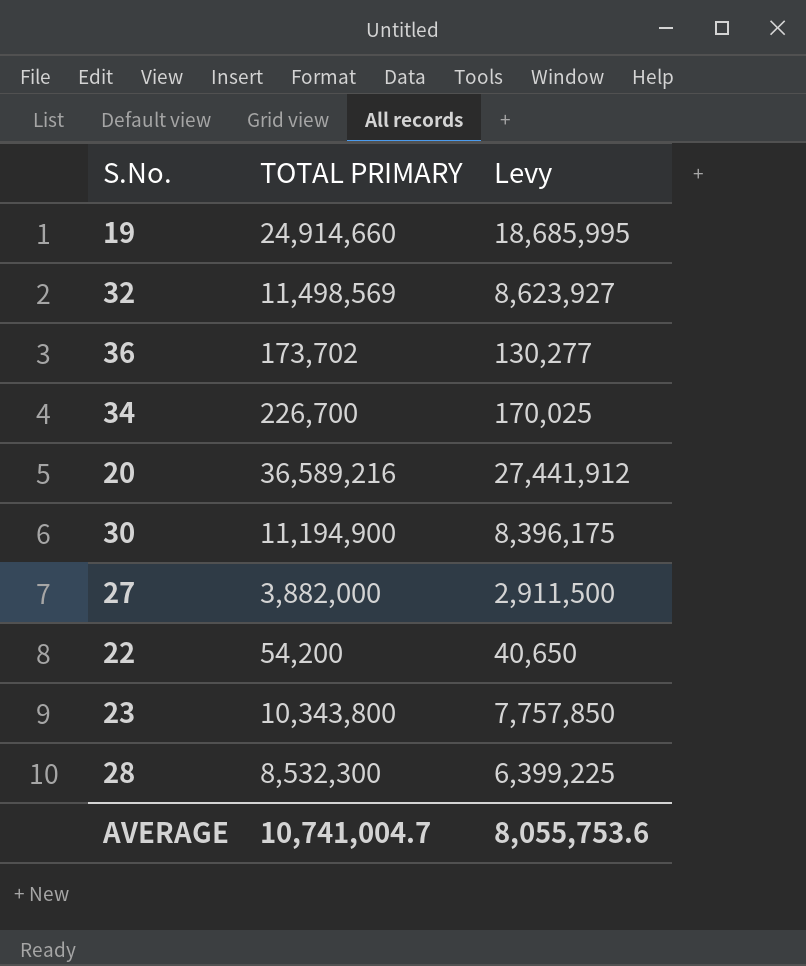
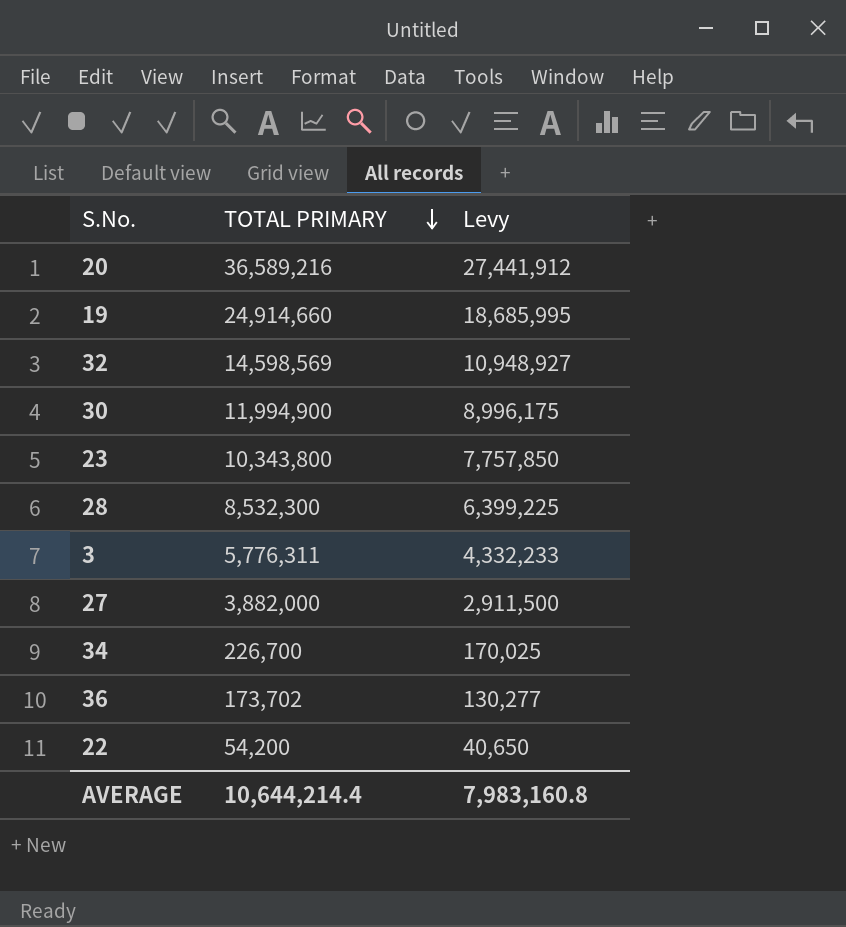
row order: none -> TOTAL PRIMARY descending
32 | TOTAL PRIMARY: 11,498,569 -> 14,598,569
32 | Levy: 8,623,927 -> 10,948,927
30 | TOTAL PRIMARY: 11,194,900 -> 11,994,900
30 | Levy: 8,396,175 -> 8,996,175
row 3: none -> 5,776,311 | 4,332,233
AVERAGE | TOTAL PRIMARY: 10,741,004.7 -> 10,644,214.4
AVERAGE | Levy: 8,055,753.6 -> 7,983,160.8

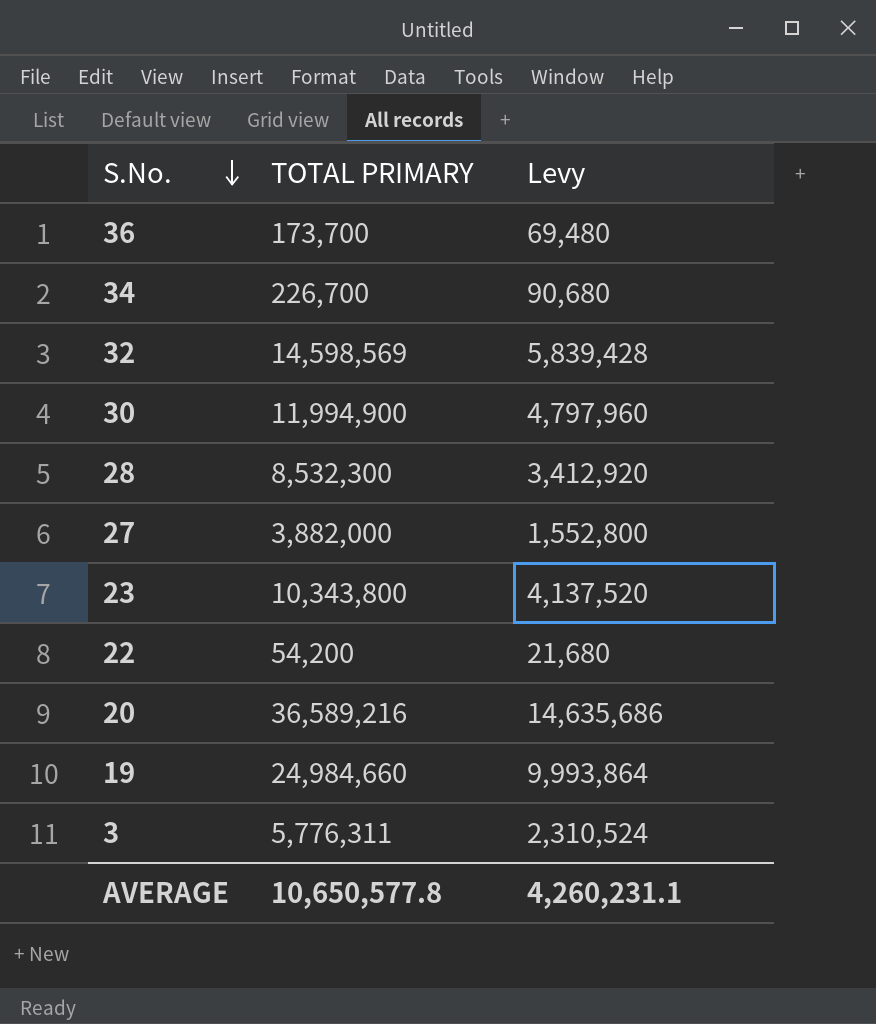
row order: TOTAL PRIMARY descending -> S.No. descending
column Levy | formula: [TOTAL PRIMARY] * 0.75 -> [TOTAL PRIMARY] * 0.4
36 | TOTAL PRIMARY: 173,702 -> 173,700
19 | TOTAL PRIMARY: 24,914,660 -> 24,984,660
AVERAGE | TOTAL PRIMARY: 10,644,214.4 -> 10,650,577.8
AVERAGE | Levy: 7,983,160.8 -> 4,260,231.1

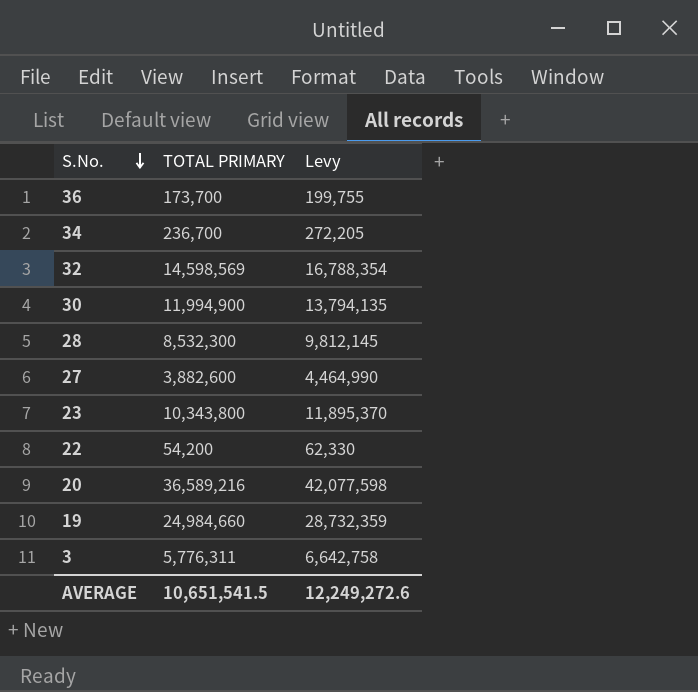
column Levy | formula: [TOTAL PRIMARY] * 0.4 -> [TOTAL PRIMARY] * 1.15
34 | TOTAL PRIMARY: 226,700 -> 236,700
27 | TOTAL PRIMARY: 3,882,000 -> 3,882,600
AVERAGE | TOTAL PRIMARY: 10,650,577.8 -> 10,651,541.5
AVERAGE | Levy: 4,260,231.1 -> 12,249,272.6

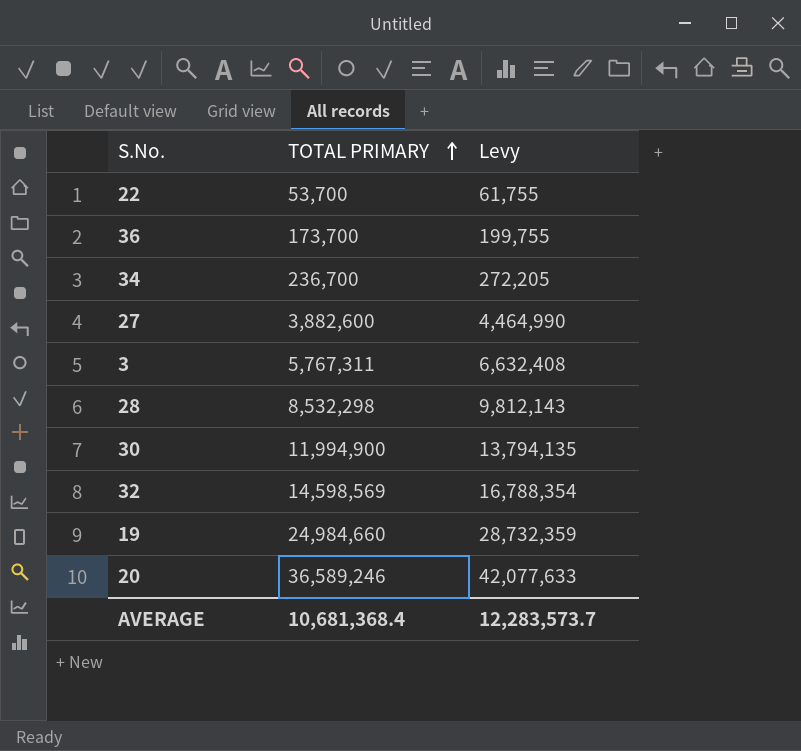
row order: S.No. descending -> TOTAL PRIMARY ascending
row 23: 10,343,800 | 11,895,370 -> none
22 | TOTAL PRIMARY: 54,200 -> 53,700
22 | Levy: 62,330 -> 61,755
3 | TOTAL PRIMARY: 5,776,311 -> 5,767,311
3 | Levy: 6,642,758 -> 6,632,408
28 | TOTAL PRIMARY: 8,532,300 -> 8,532,298
28 | Levy: 9,812,145 -> 9,812,143
20 | TOTAL PRIMARY: 36,589,216 -> 36,589,246
20 | Levy: 42,077,598 -> 42,077,633
AVERAGE | TOTAL PRIMARY: 10,651,541.5 -> 10,681,368.4
AVERAGE | Levy: 12,249,272.6 -> 12,283,573.7

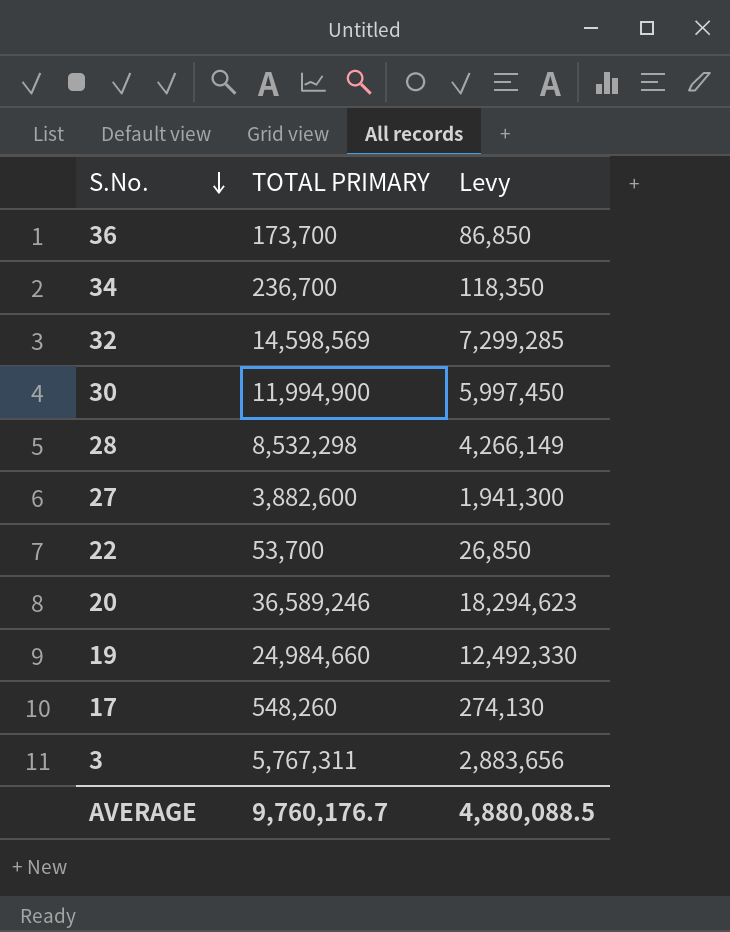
row order: TOTAL PRIMARY ascending -> S.No. descending
column Levy | formula: [TOTAL PRIMARY] * 1.15 -> [TOTAL PRIMARY] * 0.5
row 17: none -> 548,260 | 274,130
AVERAGE | TOTAL PRIMARY: 10,681,368.4 -> 9,760,176.7
AVERAGE | Levy: 12,283,573.7 -> 4,880,088.5

